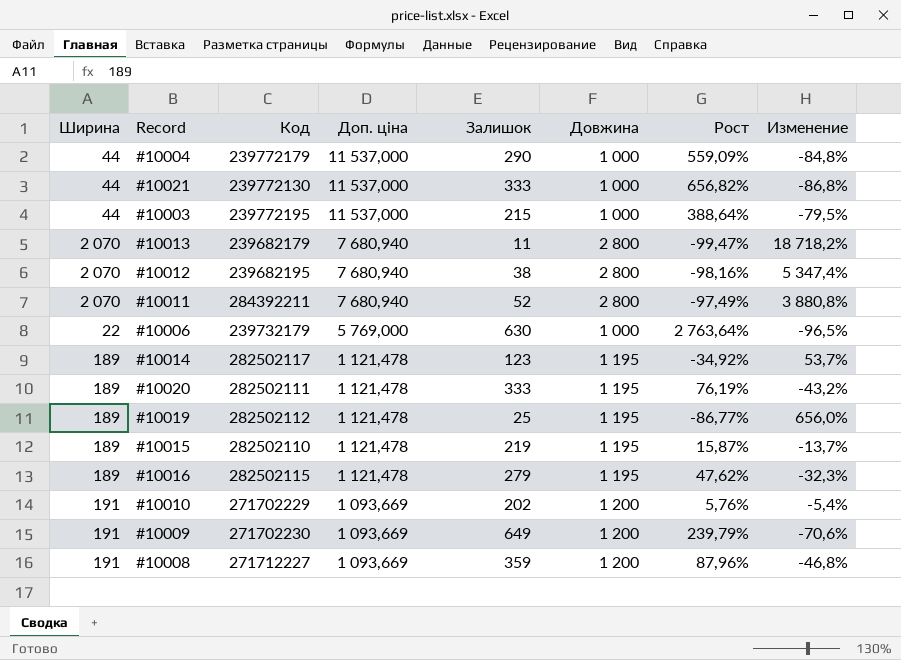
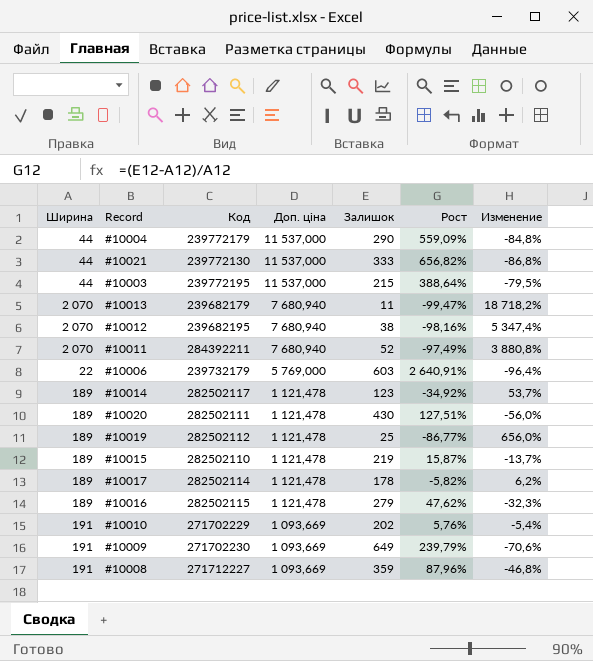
column Довжина | position: 6 -> none
#10006 | Залишок: 630 -> 603
#10006 | Рост: 2 763,64% -> 2 640,91%
#10006 | Изменение: -96,5% -> -96,4%
#10020 | Залишок: 333 -> 430
#10020 | Рост: 76,19% -> 127,51%
#10020 | Изменение: -43,2% -> -56,0%
row #10017: none -> 189 | 282502114 | 1 121,478 | 178 | -5,82% | 6,2%

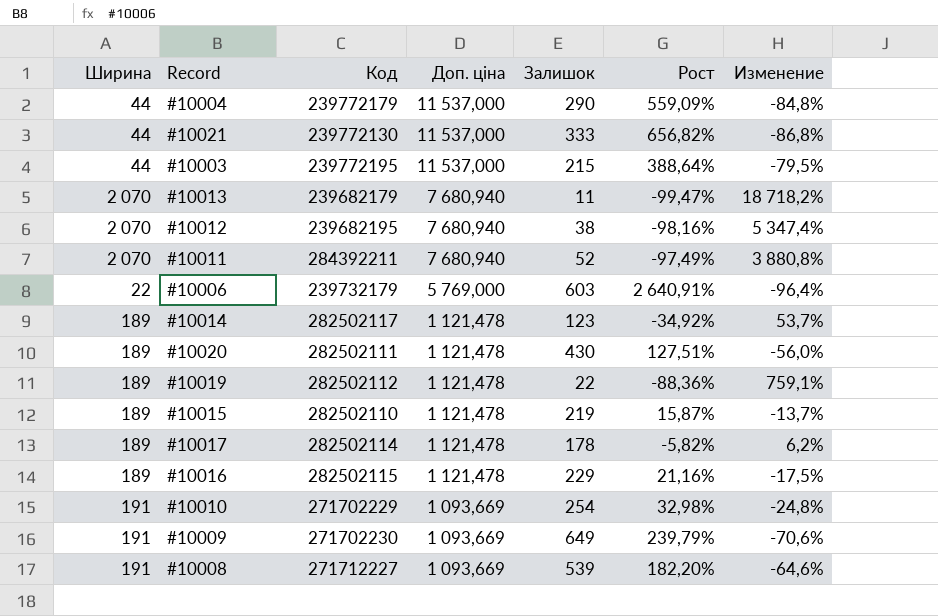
#10019 | Залишок: 25 -> 22
#10019 | Рост: -86,77% -> -88,36%
#10019 | Изменение: 656,0% -> 759,1%
#10016 | Залишок: 279 -> 229
#10016 | Рост: 47,62% -> 21,16%
#10016 | Изменение: -32,3% -> -17,5%
#10010 | Залишок: 202 -> 254
#10010 | Рост: 5,76% -> 32,98%
#10010 | Изменение: -5,4% -> -24,8%
#10008 | Залишок: 359 -> 539
#10008 | Рост: 87,96% -> 182,20%
#10008 | Изменение: -46,8% -> -64,6%

